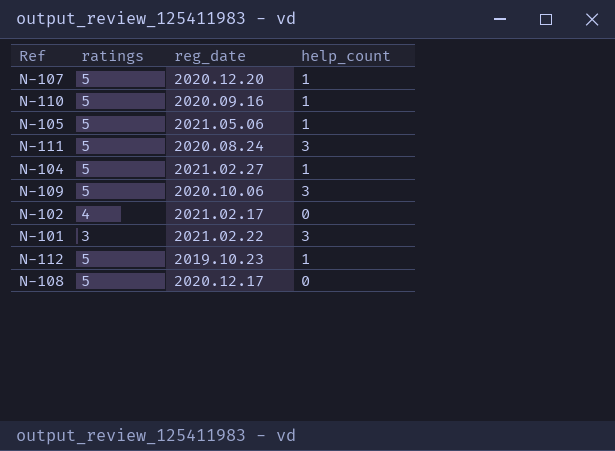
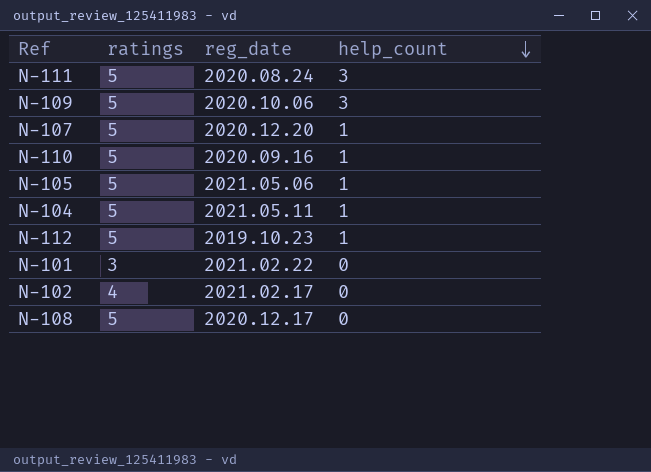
row order: none -> help_count descending
N-104 | reg_date: 2021.02.27 -> 2021.05.11
N-101 | help_count: 3 -> 0

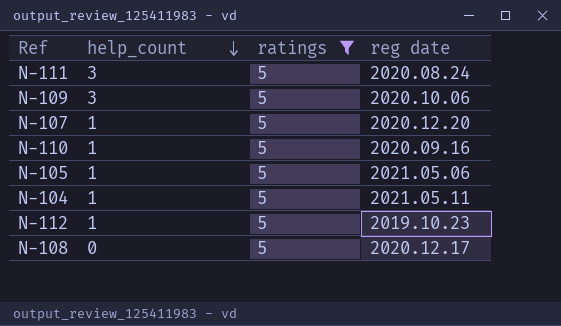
filter: none -> ratings = 5
column help_count | position: 4 -> 2
column name: reg_date -> reg date

